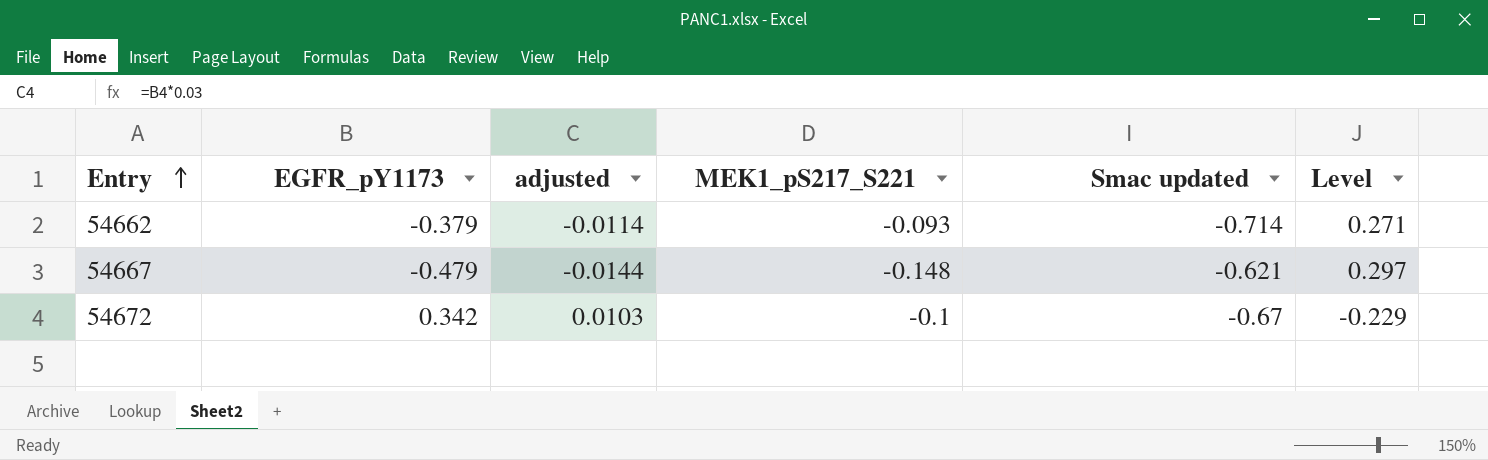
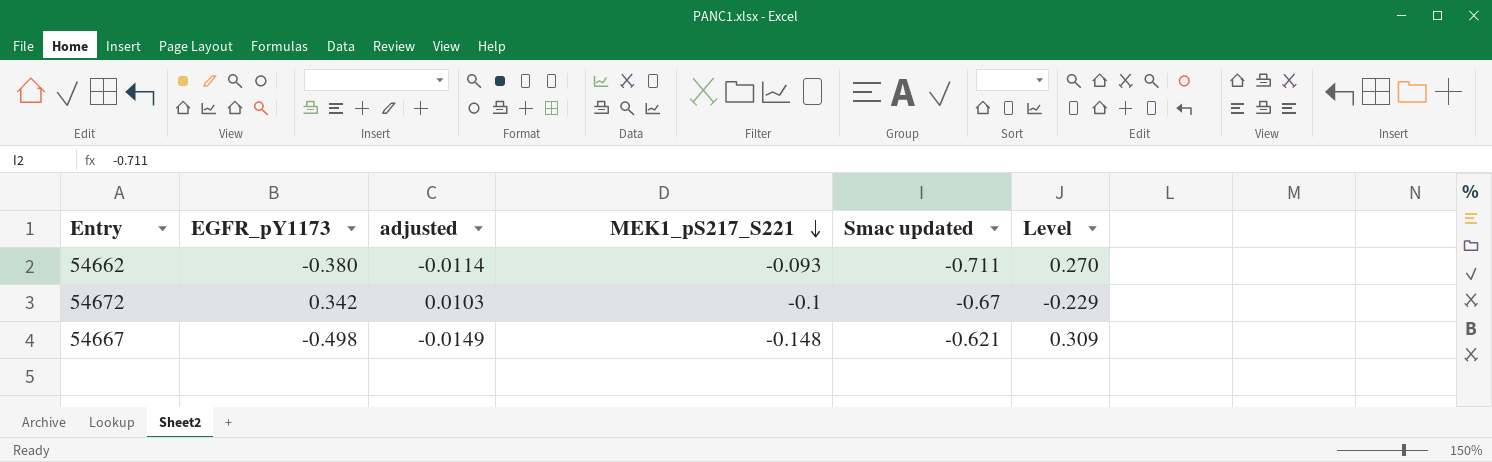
row order: Entry ascending -> MEK1_pS217_S221 descending
54662 | EGFR_pY1173: -0.379 -> -0.380
54662 | Smac updated: -0.714 -> -0.711
54662 | Level: 0.271 -> 0.270
54667 | EGFR_pY1173: -0.479 -> -0.498
54667 | adjusted: -0.0144 -> -0.0149
54667 | Level: 0.297 -> 0.309

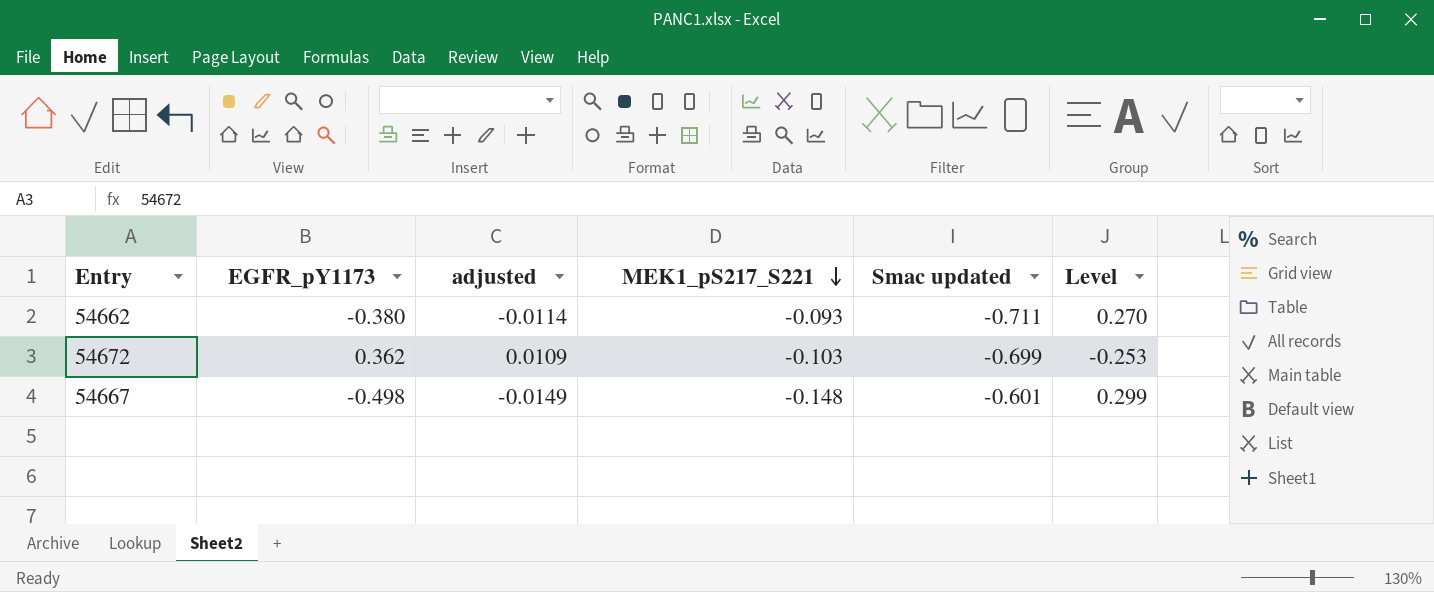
54672 | EGFR_pY1173: 0.342 -> 0.362
54672 | adjusted: 0.0103 -> 0.0109
54672 | MEK1_pS217_S221: -0.1 -> -0.103
54672 | Smac updated: -0.67 -> -0.699
54672 | Level: -0.229 -> -0.253
54667 | Smac updated: -0.621 -> -0.601
54667 | Level: 0.309 -> 0.299

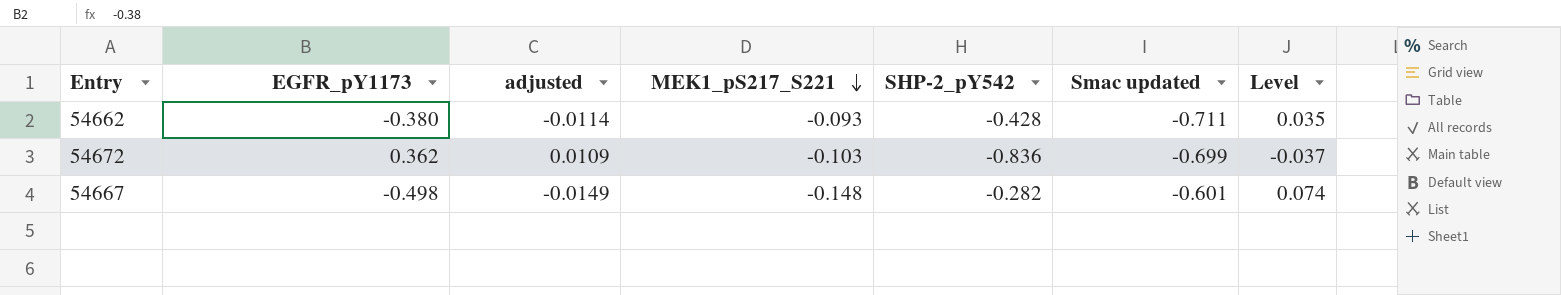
column SHP-2_pY542 | position: none -> 5
column Level | formula: [EGFR_pY1173] * [Smac updated] -> [EGFR_pY1173] * [MEK1_pS217_S221]

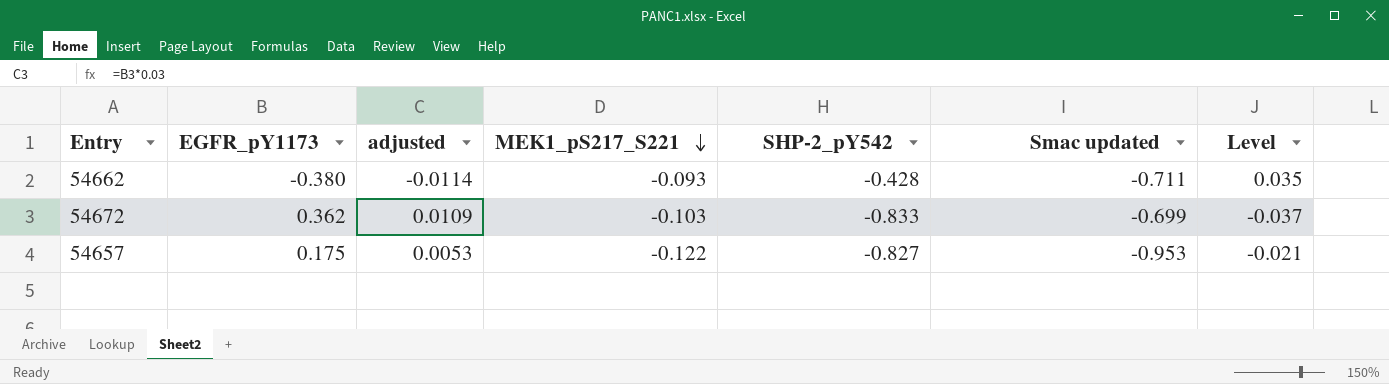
row 54667: -0.498 | -0.0149 | -0.148 | -0.282 | -0.601 | 0.074 -> none
54672 | SHP-2_pY542: -0.836 -> -0.833
row 54657: none -> 0.175 | 0.0053 | -0.122 | -0.827 | -0.953 | -0.021

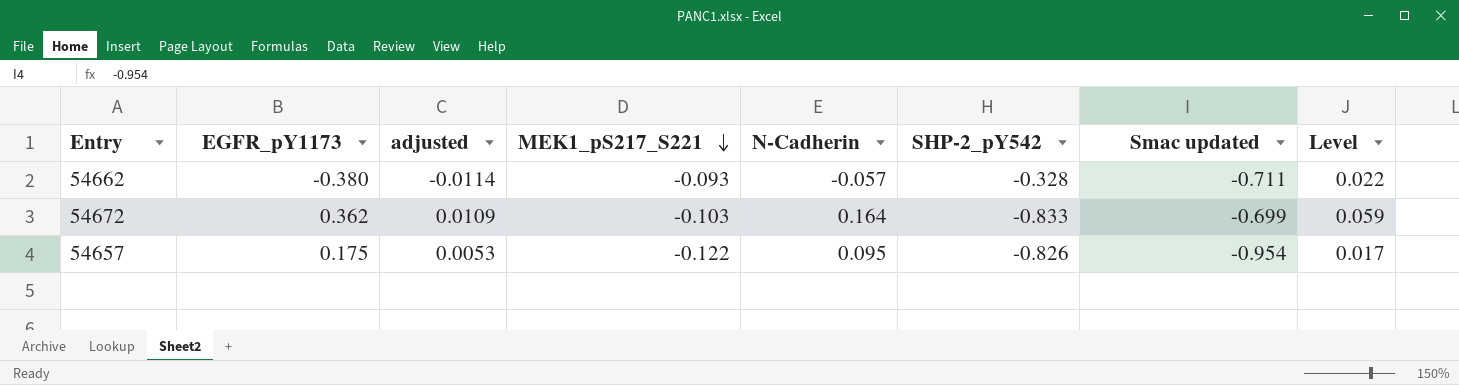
column N-Cadherin | position: none -> 5
column Level | formula: [EGFR_pY1173] * [MEK1_pS217_S221] -> [EGFR_pY1173] * [N-Cadherin]
54662 | SHP-2_pY542: -0.428 -> -0.328
54657 | SHP-2_pY542: -0.827 -> -0.826
54657 | Smac updated: -0.953 -> -0.954

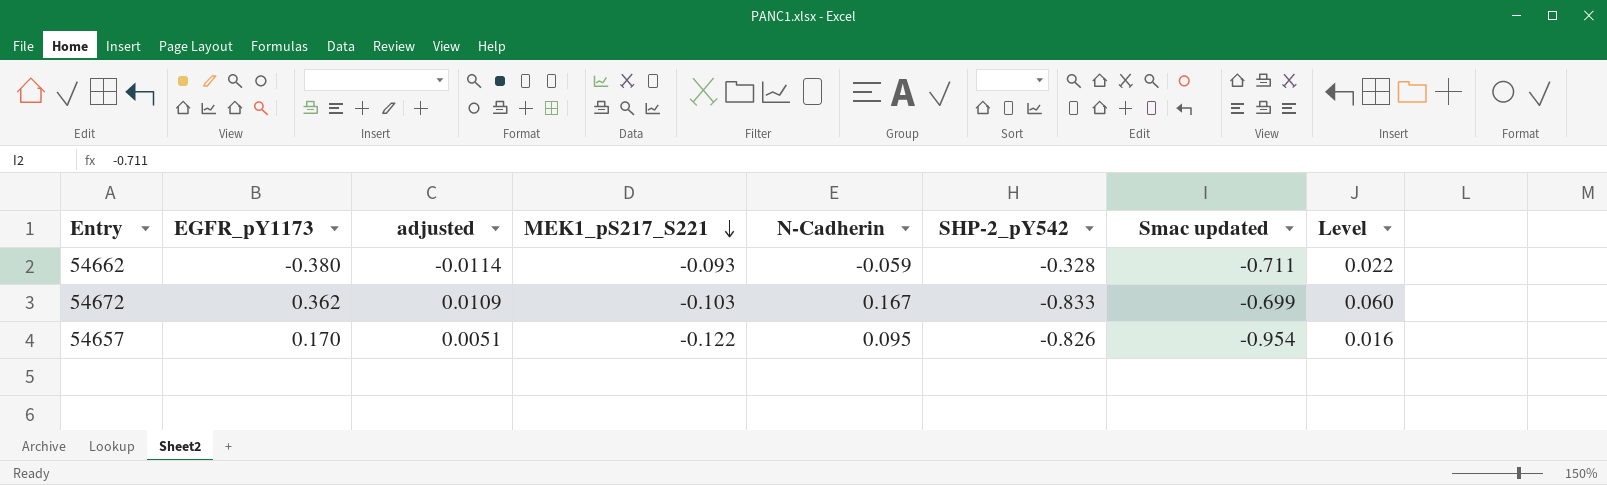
54662 | N-Cadherin: -0.057 -> -0.059
54672 | N-Cadherin: 0.164 -> 0.167
54672 | Level: 0.059 -> 0.060
54657 | EGFR_pY1173: 0.175 -> 0.170
54657 | adjusted: 0.0053 -> 0.0051
54657 | Level: 0.017 -> 0.016

